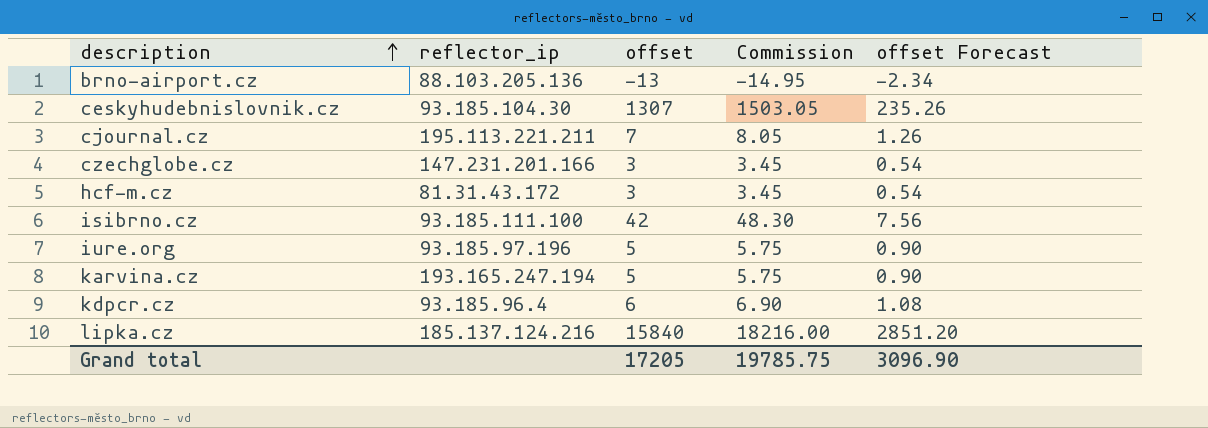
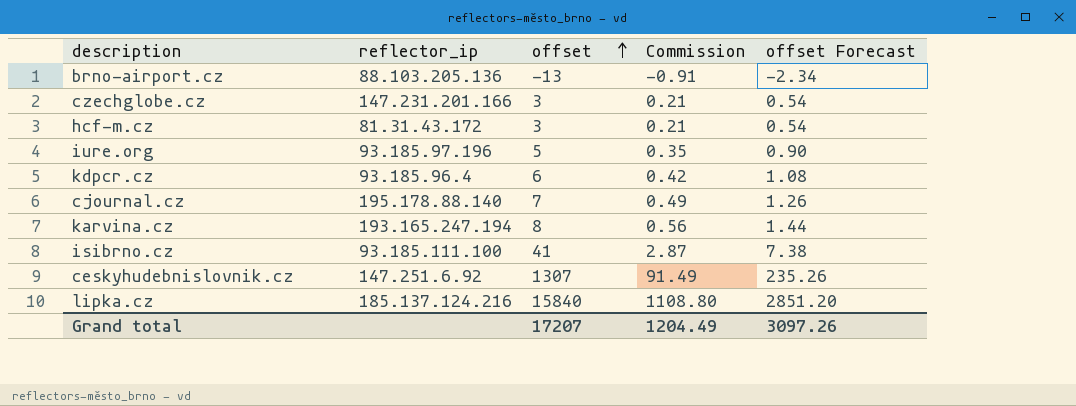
row order: description ascending -> offset ascending
column Commission | formula: [offset] * 1.15 -> [offset] * 0.07
cjournal.cz | reflector_ip: 195.113.221.211 -> 195.178.88.140
karvina.cz | offset: 5 -> 8
karvina.cz | offset Forecast: 0.90 -> 1.44
isibrno.cz | offset: 42 -> 41
isibrno.cz | offset Forecast: 7.56 -> 7.38
ceskyhudebnislovnik.cz | reflector_ip: 93.185.104.30 -> 147.251.6.92
Grand total | offset: 17205 -> 17207
Grand total | Commission: 19785.75 -> 1204.49
Grand total | offset Forecast: 3096.90 -> 3097.26

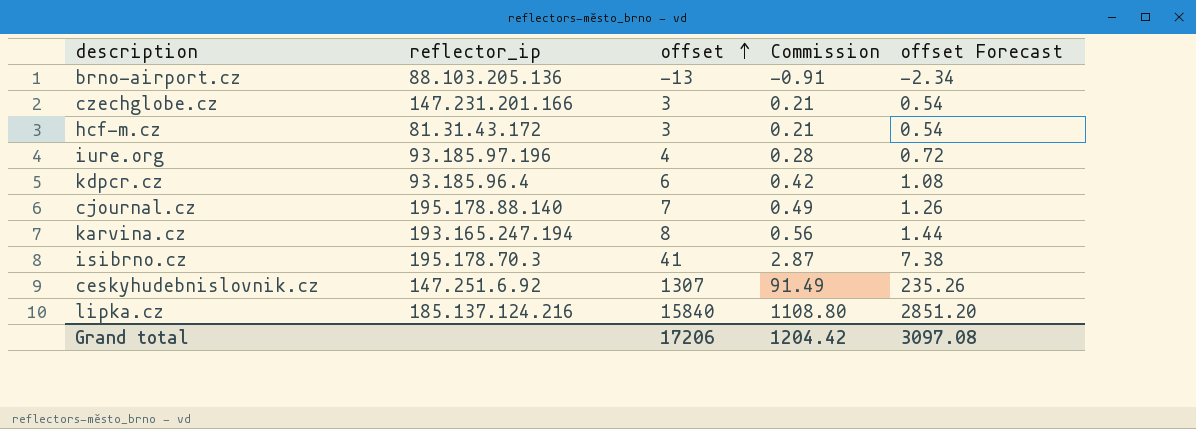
iure.org | offset: 5 -> 4
iure.org | Commission: 0.35 -> 0.28
iure.org | offset Forecast: 0.90 -> 0.72
isibrno.cz | reflector_ip: 93.185.111.100 -> 195.178.70.3
Grand total | offset: 17207 -> 17206
Grand total | Commission: 1204.49 -> 1204.42
Grand total | offset Forecast: 3097.26 -> 3097.08

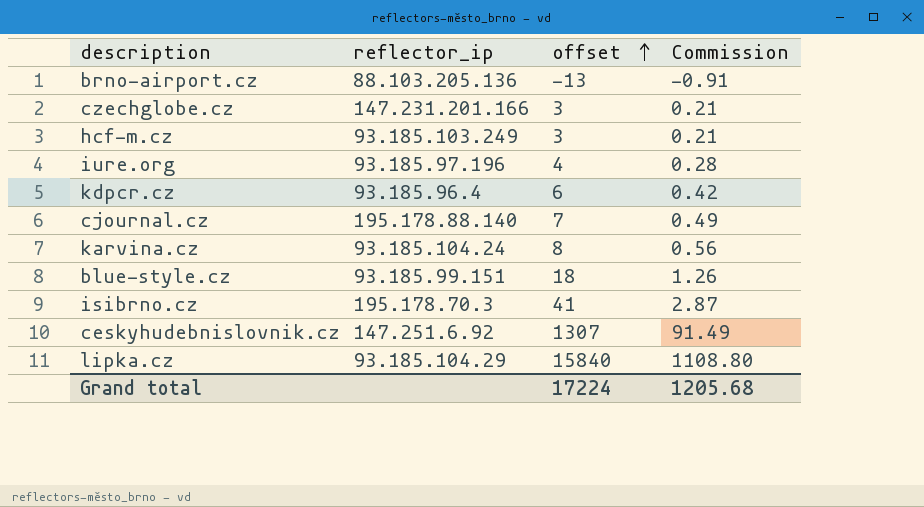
column offset Forecast | formula: [offset] * 0.18 -> none
hcf-m.cz | reflector_ip: 81.31.43.172 -> 93.185.103.249
karvina.cz | reflector_ip: 193.165.247.194 -> 93.185.104.24
row blue-style.cz: none -> 93.185.99.151 | 18 | 1.26
lipka.cz | reflector_ip: 185.137.124.216 -> 93.185.104.29
Grand total | offset: 17206 -> 17224
Grand total | Commission: 1204.42 -> 1205.68

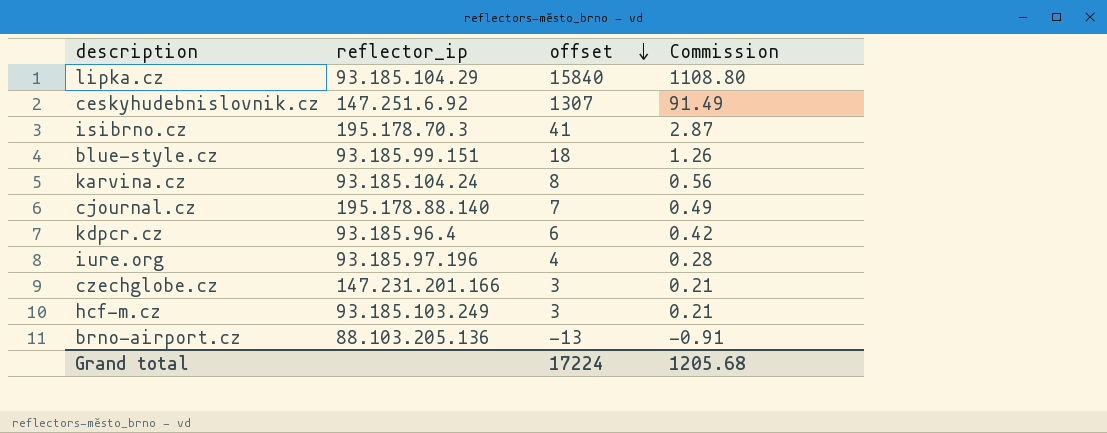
row order: offset ascending -> offset descending

